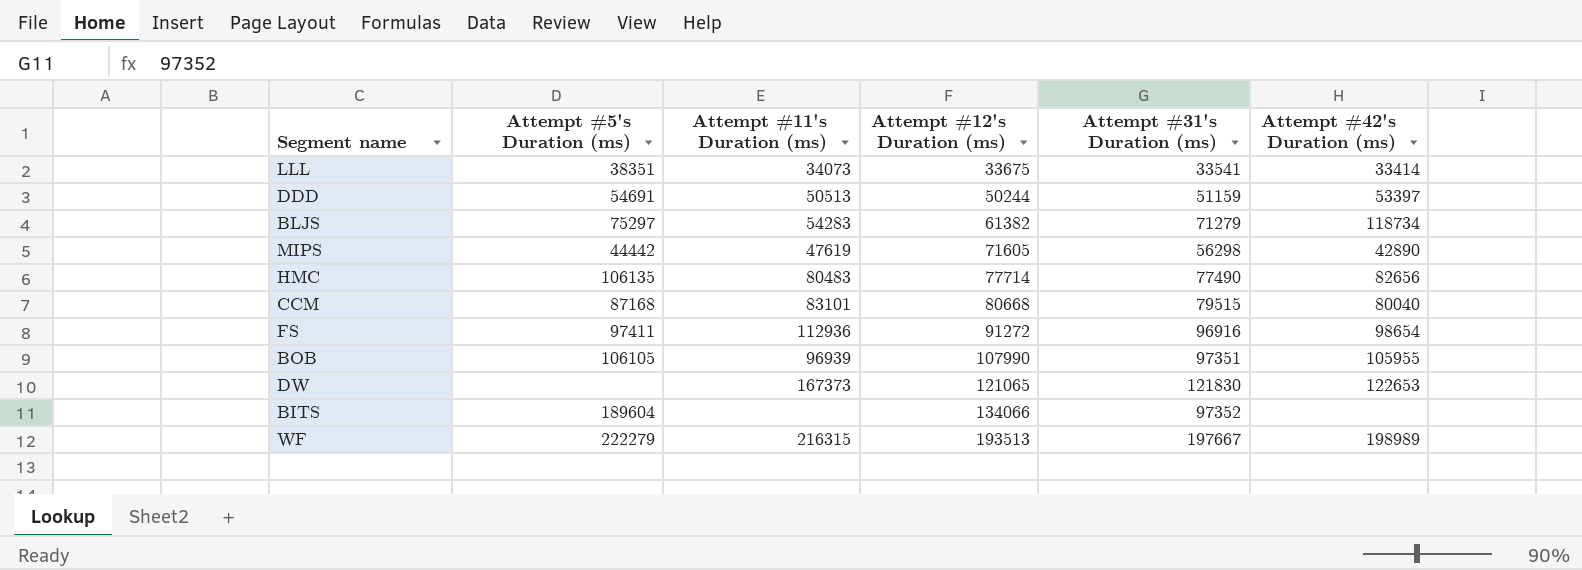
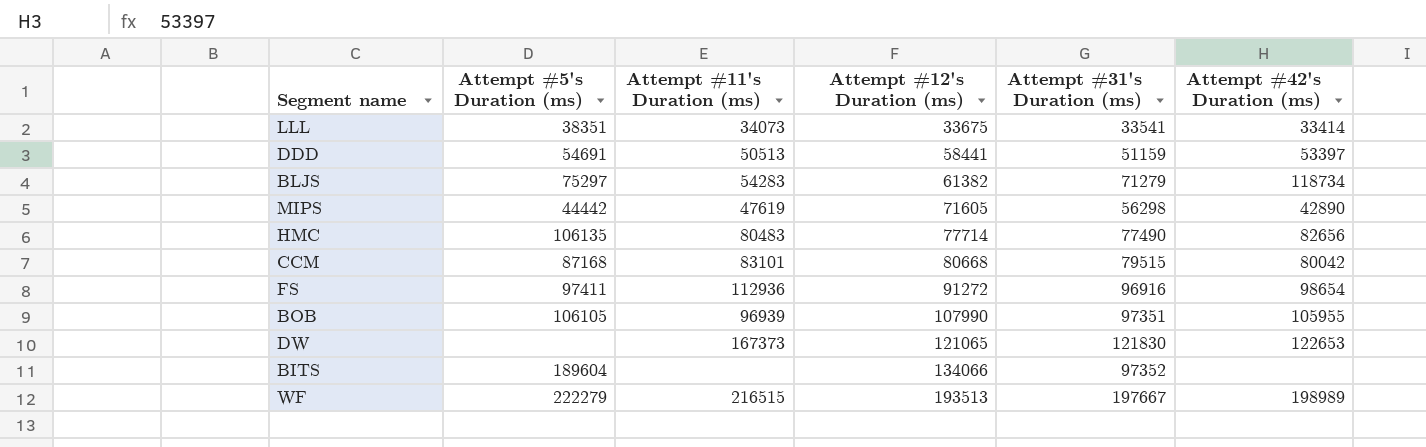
DDD | Attempt #12's Duration (ms): 50244 -> 58441
CCM | Attempt #42's Duration (ms): 80040 -> 80042
WF | Attempt #11's Duration (ms): 216315 -> 216515

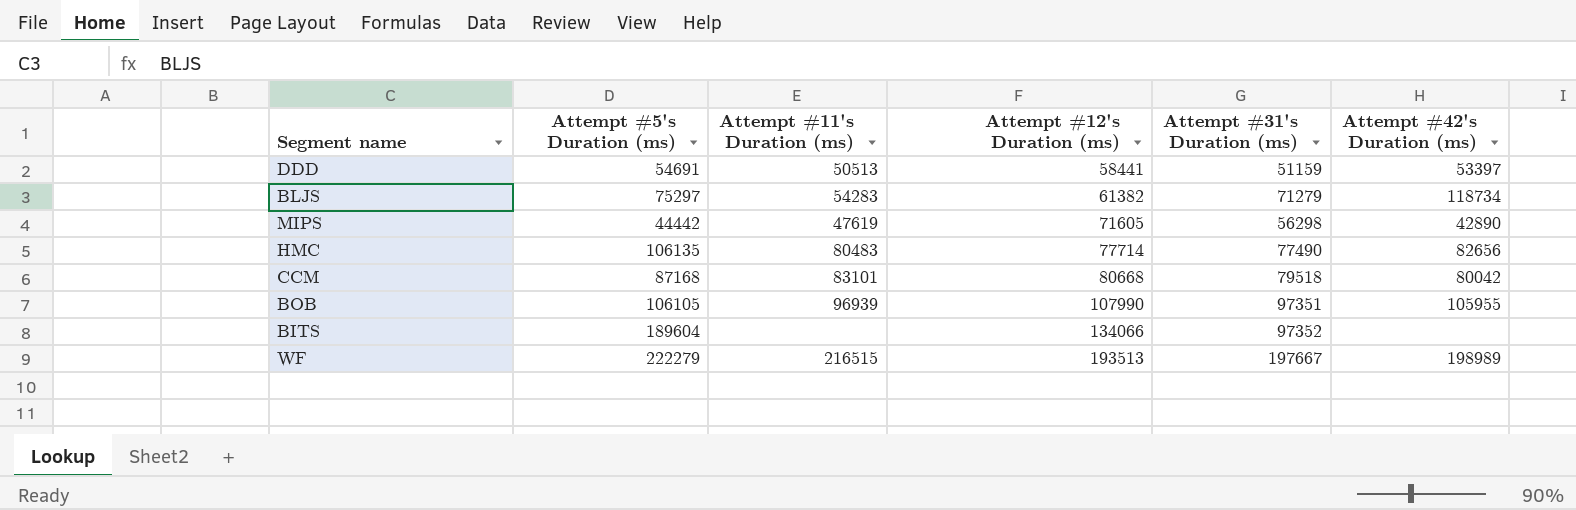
row LLL: 38351 | 34073 | 33675 | 33541 | 33414 -> none
row FS: 97411 | 112936 | 91272 | 96916 | 98654 -> none
row DW: none | 167373 | 121065 | 121830 | 122653 -> none
CCM | Attempt #31's Duration (ms): 79515 -> 79518

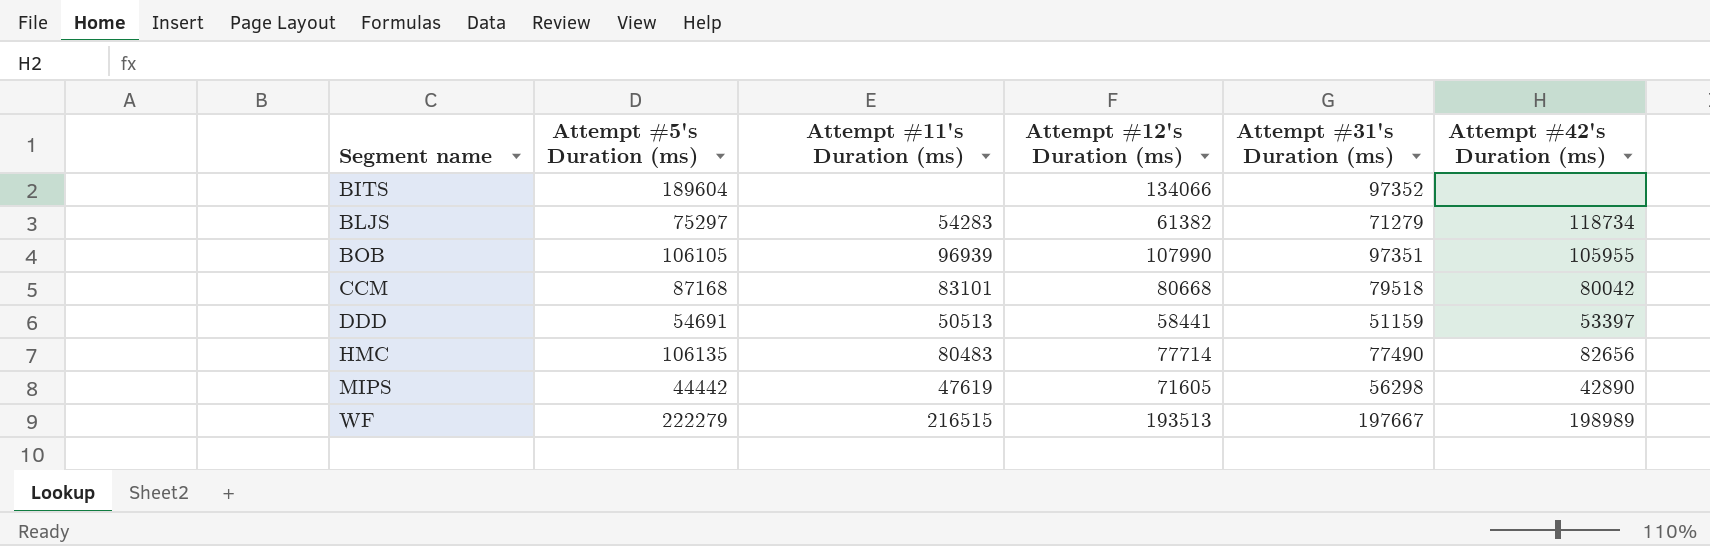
row order: Attempt #12's Duration (ms) ascending -> Segment name ascending

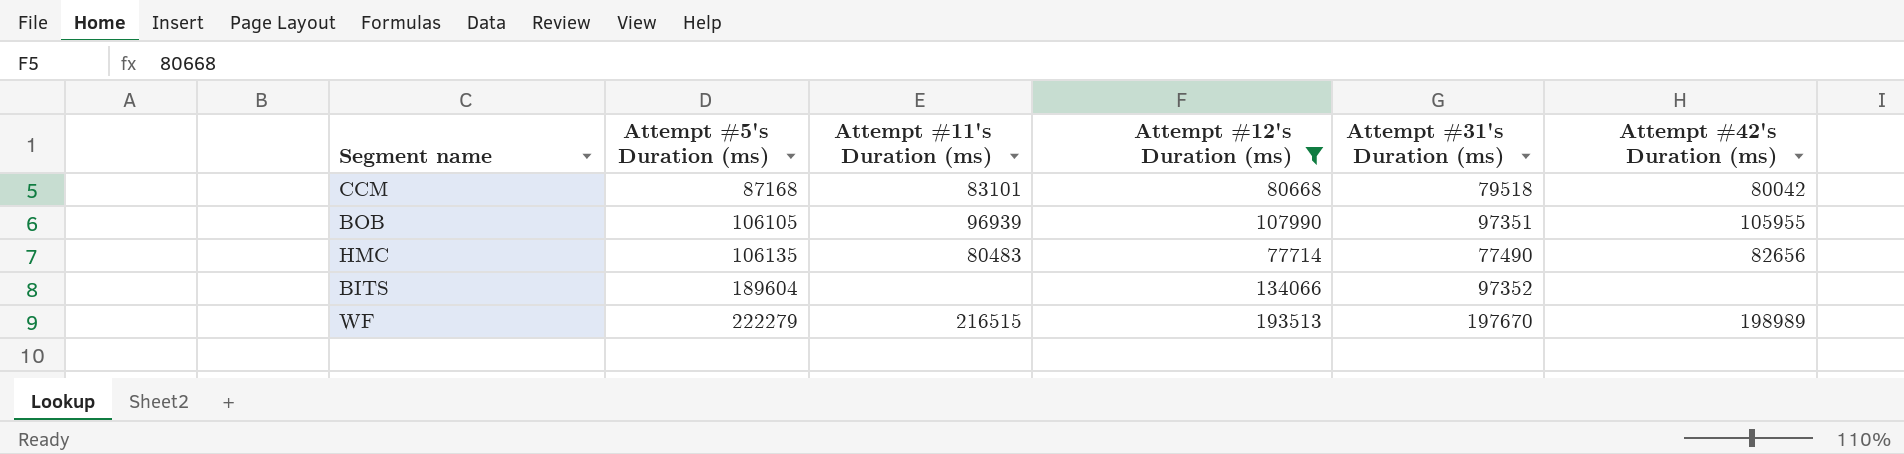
filter: none -> Attempt #12's Duration (ms) >= 77714
row order: Segment name ascending -> Attempt #5's Duration (ms) ascending
WF | Attempt #31's Duration (ms): 197667 -> 197670

